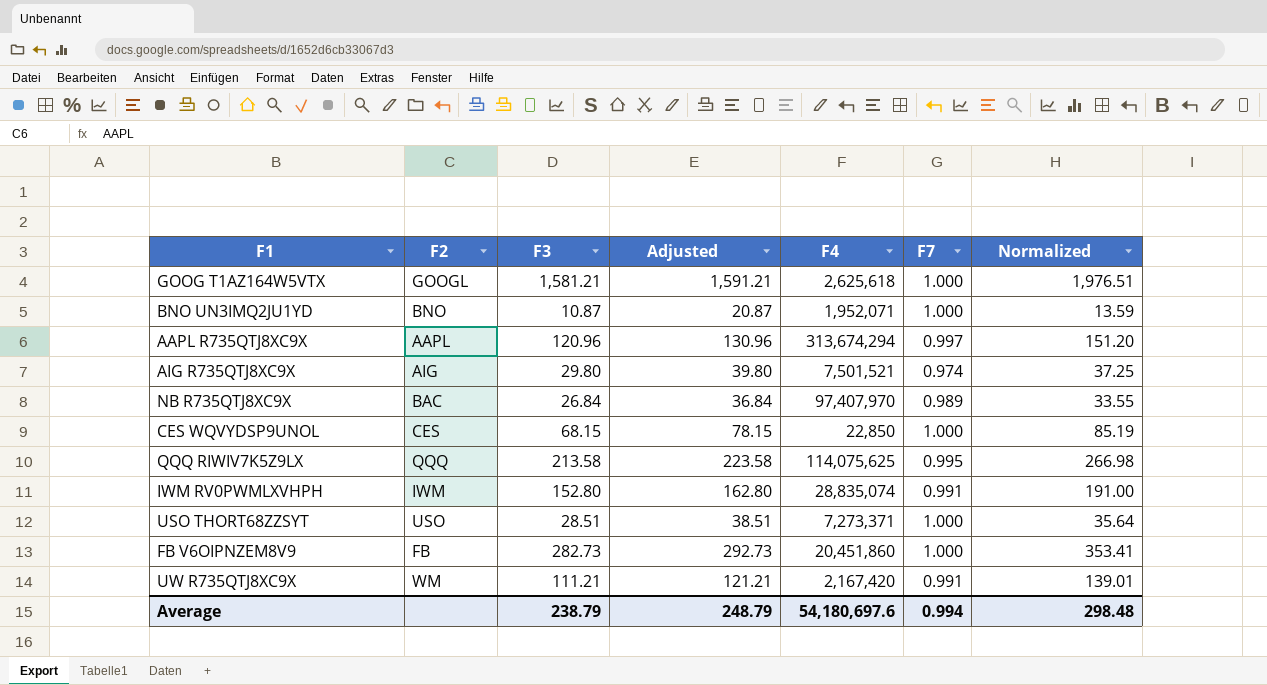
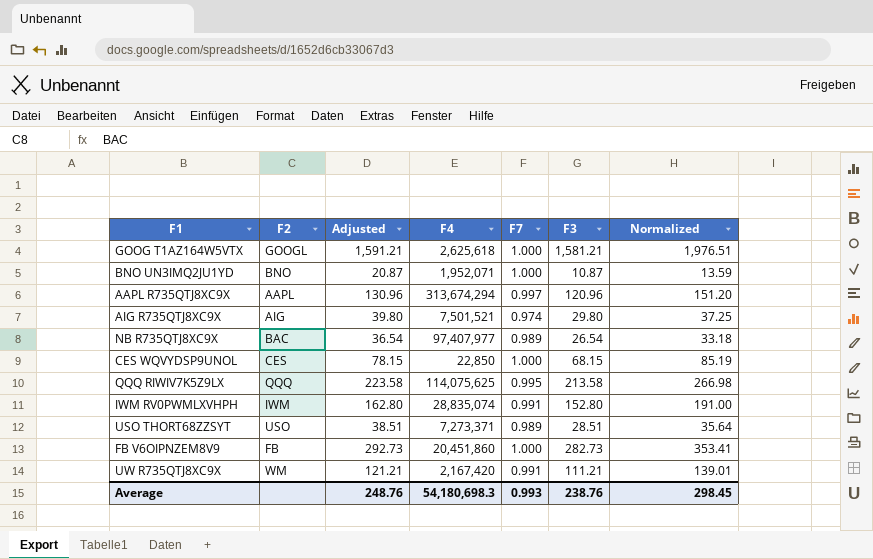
column F3 | position: 3 -> 6
NB R735QTJ8XC9X | Adjusted: 36.84 -> 36.54
NB R735QTJ8XC9X | F4: 97,407,970 -> 97,407,977
NB R735QTJ8XC9X | F3: 26.84 -> 26.54
NB R735QTJ8XC9X | Normalized: 33.55 -> 33.18
USO THORT68ZZSYT | F7: 1.000 -> 0.989
Average | Adjusted: 248.79 -> 248.76
Average | F4: 54,180,697.6 -> 54,180,698.3
Average | F7: 0.994 -> 0.993
Average | F3: 238.79 -> 238.76
Average | Normalized: 298.48 -> 298.45

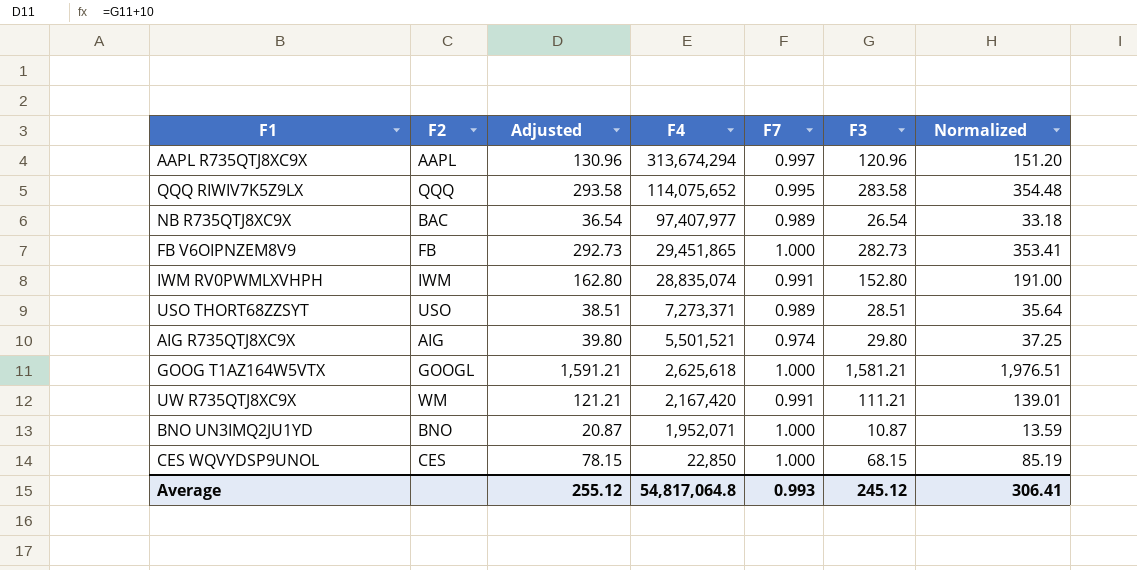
row order: none -> F4 descending
QQQ RIWIV7K5Z9LX | Adjusted: 223.58 -> 293.58
QQQ RIWIV7K5Z9LX | F4: 114,075,625 -> 114,075,652
QQQ RIWIV7K5Z9LX | F3: 213.58 -> 283.58
QQQ RIWIV7K5Z9LX | Normalized: 266.98 -> 354.48
FB V6OIPNZEM8V9 | F4: 20,451,860 -> 29,451,865
AIG R735QTJ8XC9X | F4: 7,501,521 -> 5,501,521
Average | Adjusted: 248.76 -> 255.12
Average | F4: 54,180,698.3 -> 54,817,064.8
Average | F3: 238.76 -> 245.12
Average | Normalized: 298.45 -> 306.41

